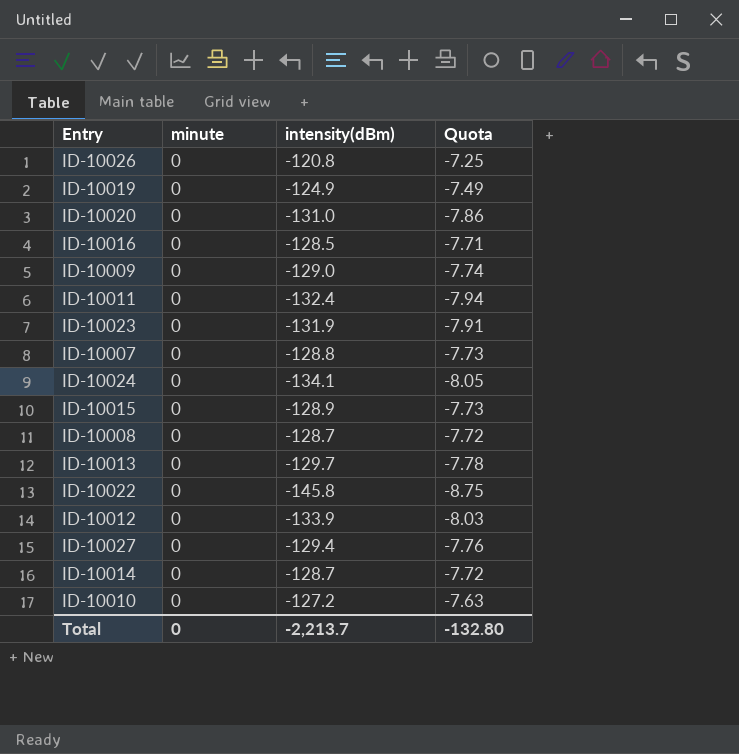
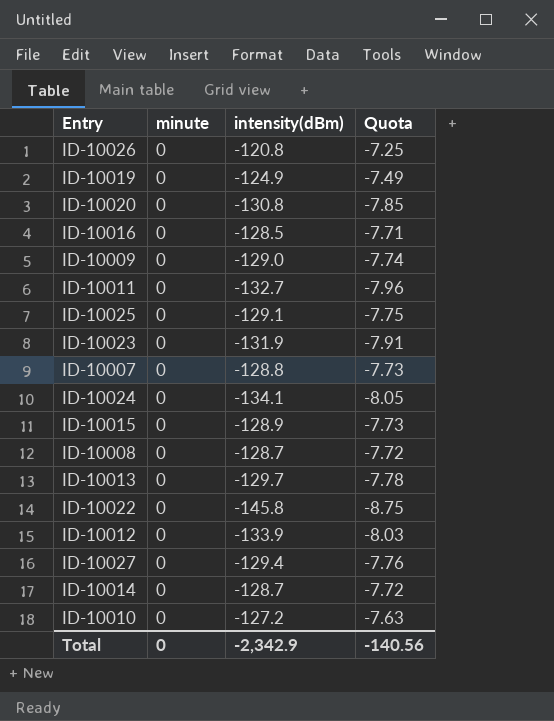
ID-10020 | intensity(dBm): -131.0 -> -130.8
ID-10020 | Quota: -7.86 -> -7.85
ID-10011 | intensity(dBm): -132.4 -> -132.7
ID-10011 | Quota: -7.94 -> -7.96
row ID-10025: none -> 0 | -129.1 | -7.75
Total | intensity(dBm): -2,213.7 -> -2,342.9
Total | Quota: -132.80 -> -140.56

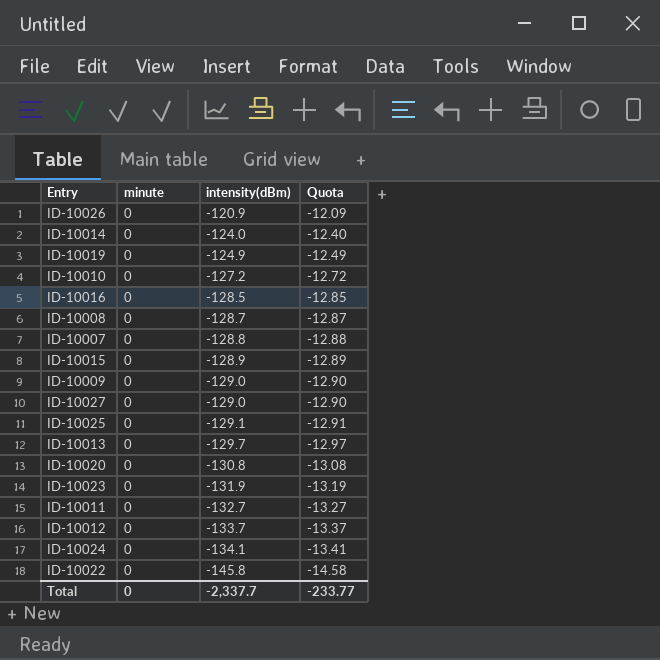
row order: none -> intensity(dBm) descending
column Quota | formula: [intensity(dBm)] * 0.06 -> [intensity(dBm)] * 0.1
ID-10026 | intensity(dBm): -120.8 -> -120.9
ID-10014 | intensity(dBm): -128.7 -> -124.0
ID-10027 | intensity(dBm): -129.4 -> -129.0
ID-10012 | intensity(dBm): -133.9 -> -133.7
Total | intensity(dBm): -2,342.9 -> -2,337.7
Total | Quota: -140.56 -> -233.77

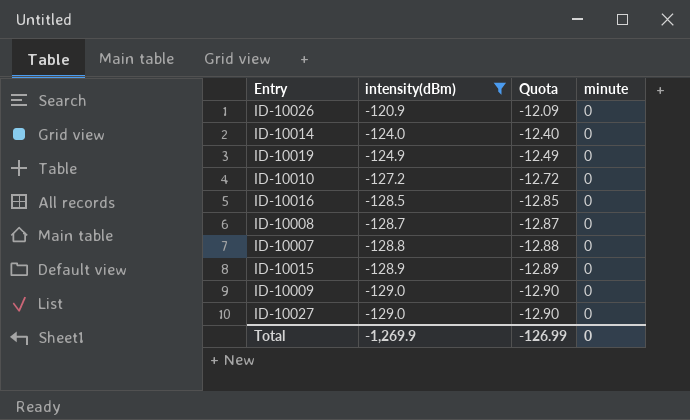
filter: none -> intensity(dBm) >= -129.0
column minute | position: 2 -> 4
Total | intensity(dBm): -2,337.7 -> -1,269.9
Total | Quota: -233.77 -> -126.99

